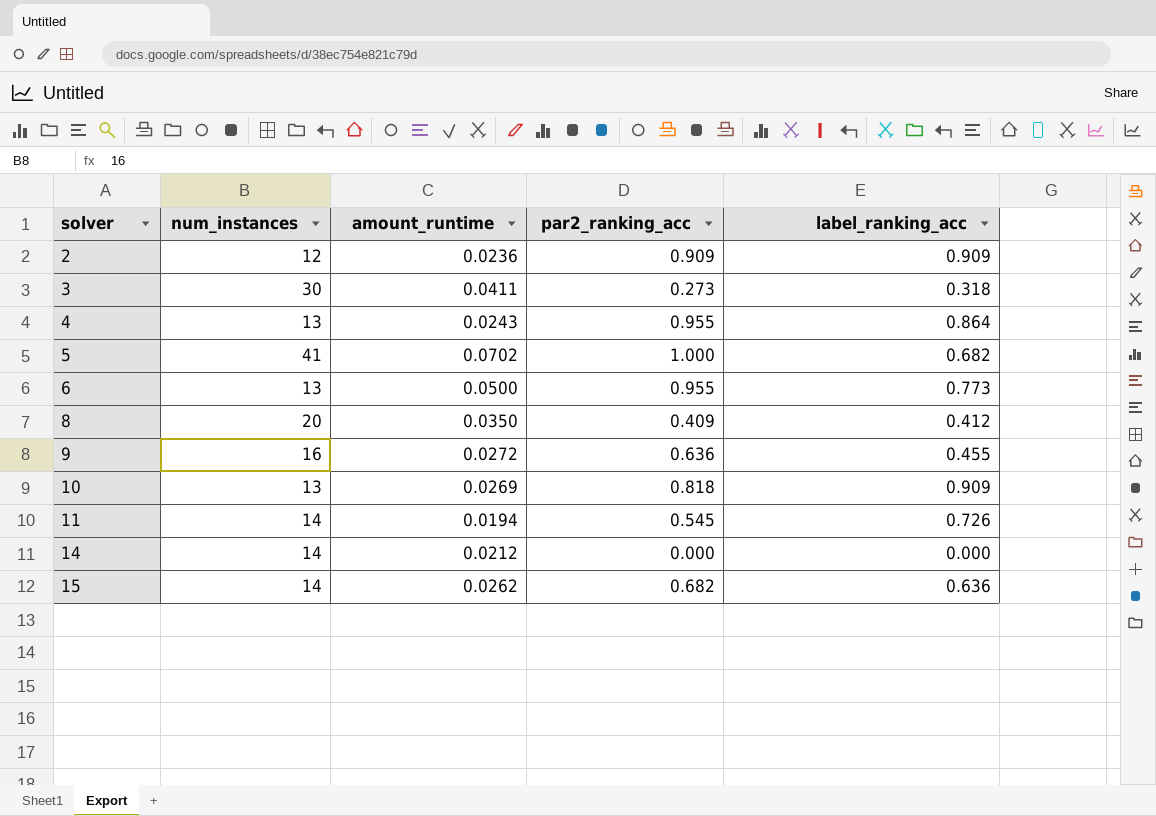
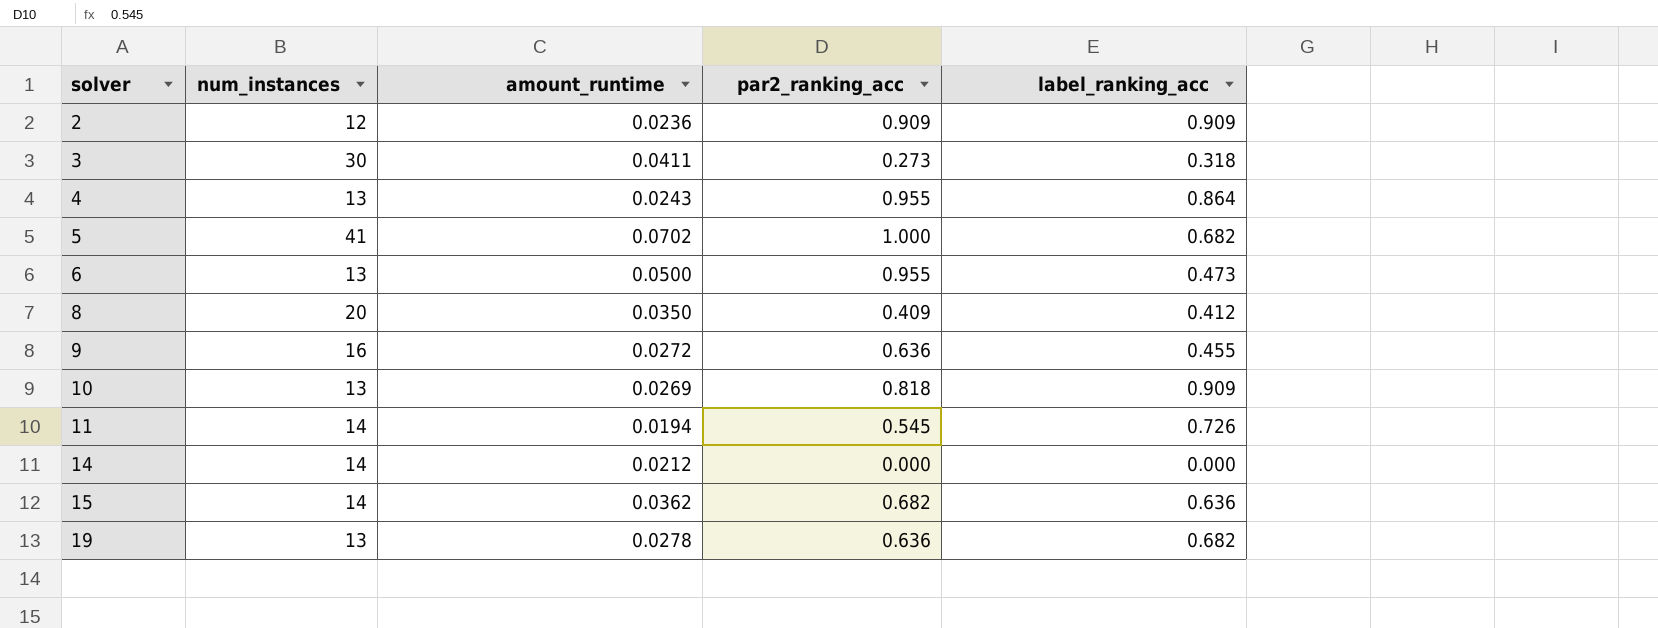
6 | label_ranking_acc: 0.773 -> 0.473
15 | amount_runtime: 0.0262 -> 0.0362
row 19: none -> 13 | 0.0278 | 0.636 | 0.682

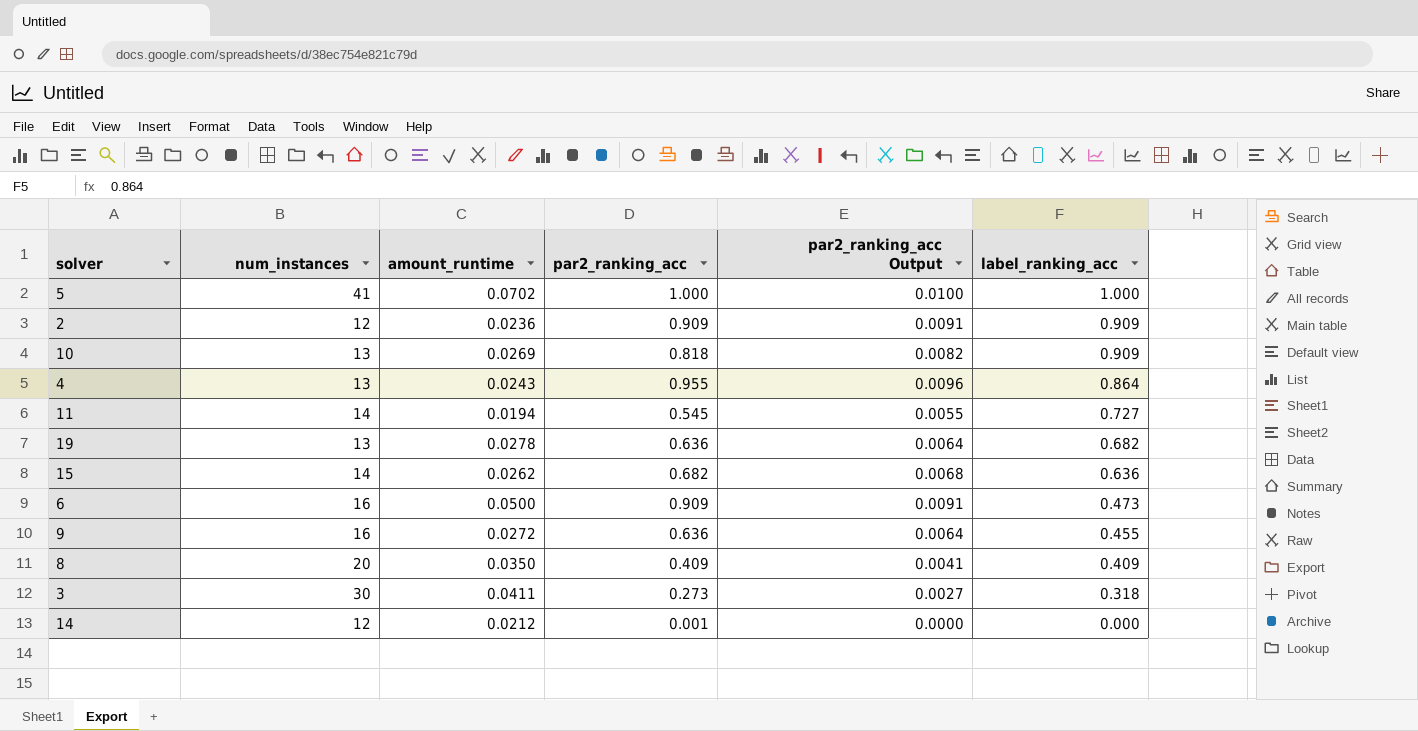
row order: solver ascending -> label_ranking_acc descending
column par2_ranking_acc Output | formula: none -> [par2_ranking_acc] * 0.01
5 | label_ranking_acc: 0.682 -> 1.000
11 | label_ranking_acc: 0.726 -> 0.727
15 | amount_runtime: 0.0362 -> 0.0262
6 | num_instances: 13 -> 16
6 | par2_ranking_acc: 0.955 -> 0.909
8 | label_ranking_acc: 0.412 -> 0.409
14 | num_instances: 14 -> 12
14 | par2_ranking_acc: 0.000 -> 0.001

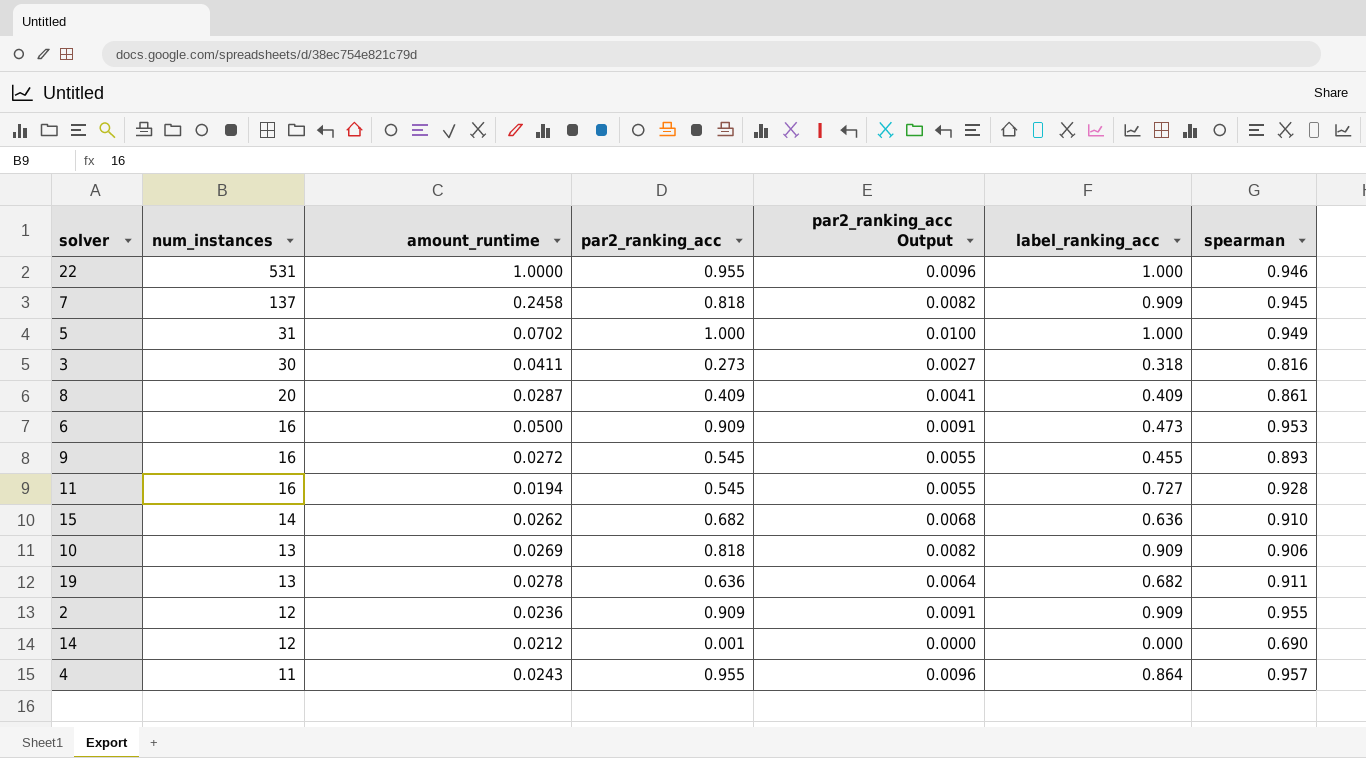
row order: label_ranking_acc descending -> num_instances descending
column spearman | position: none -> 7
row 22: none -> 531 | 1.0000 | 0.955 | 0.0096 | 1.000 | 0.946
row 7: none -> 137 | 0.2458 | 0.818 | 0.0082 | 0.909 | 0.945
5 | num_instances: 41 -> 31
8 | amount_runtime: 0.0350 -> 0.0287
9 | par2_ranking_acc: 0.636 -> 0.545
9 | par2_ranking_acc Output: 0.0064 -> 0.0055
11 | num_instances: 14 -> 16
4 | num_instances: 13 -> 11

